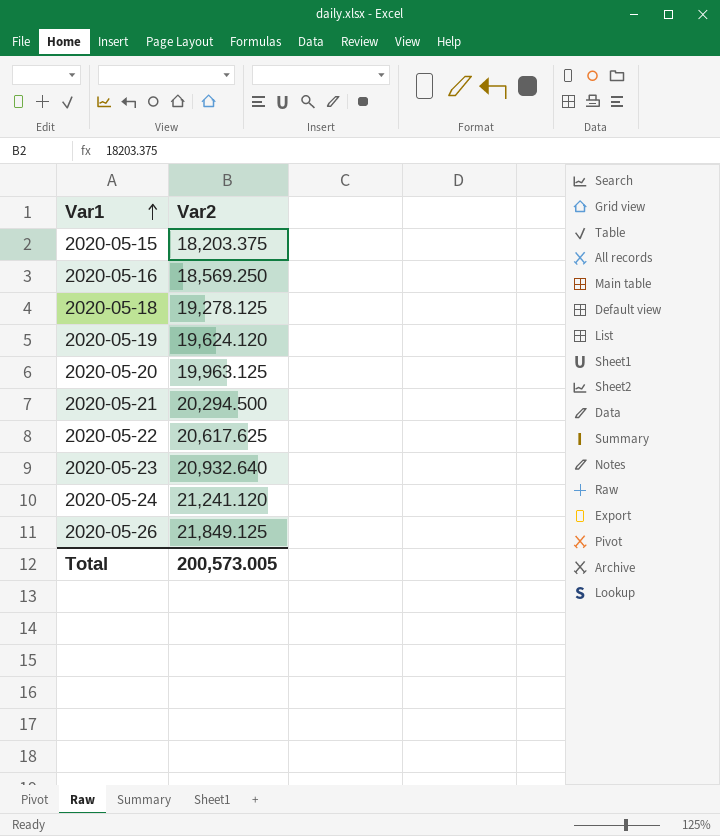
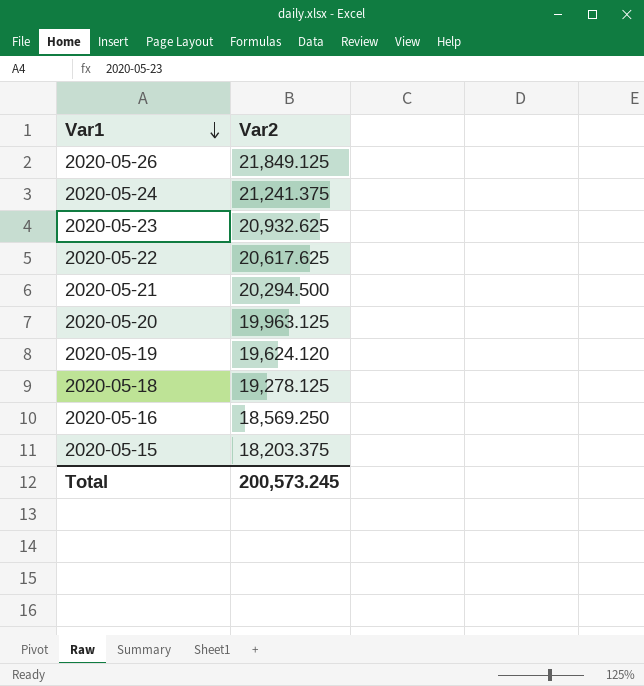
row order: Var1 ascending -> Var1 descending
2020-05-24 | Var2: 21,241.120 -> 21,241.375
2020-05-23 | Var2: 20,932.640 -> 20,932.625
Total | Var2: 200,573.005 -> 200,573.245

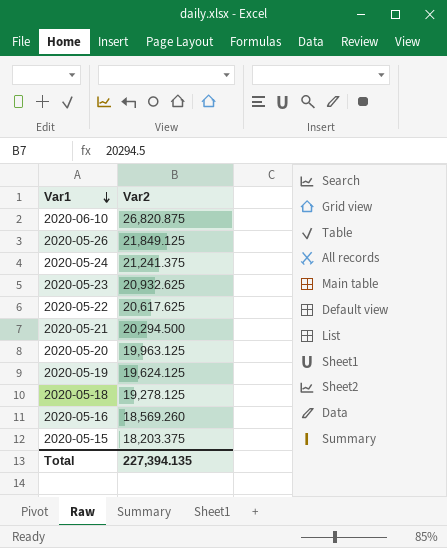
row 2020-06-10: none -> 26,820.875
2020-05-19 | Var2: 19,624.120 -> 19,624.125
2020-05-16 | Var2: 18,569.250 -> 18,569.260
Total | Var2: 200,573.245 -> 227,394.135

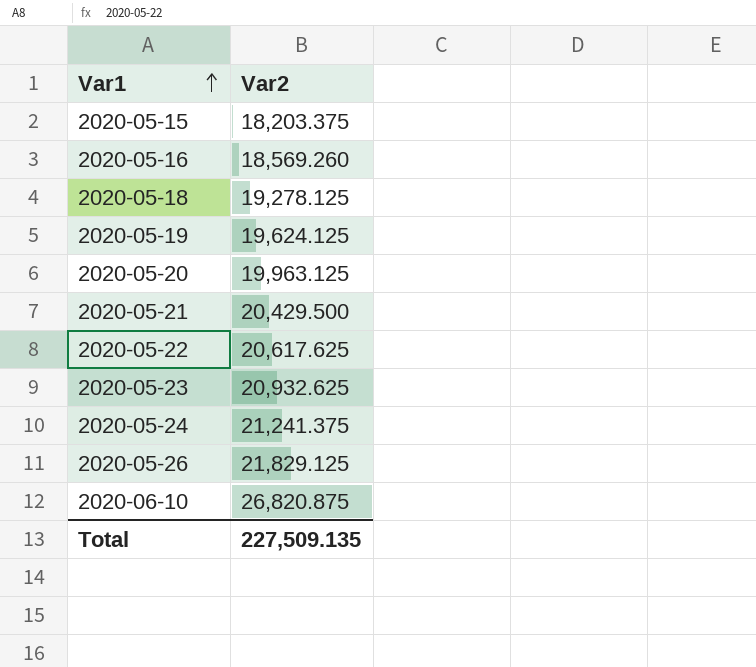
row order: Var1 descending -> Var1 ascending
2020-05-21 | Var2: 20,294.500 -> 20,429.500
2020-05-26 | Var2: 21,849.125 -> 21,829.125
Total | Var2: 227,394.135 -> 227,509.135

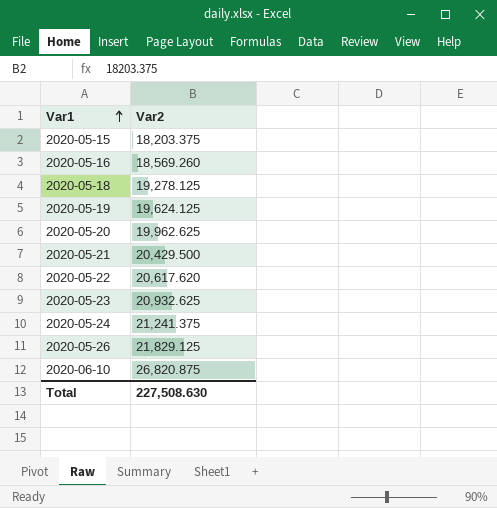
2020-05-20 | Var2: 19,963.125 -> 19,962.625
2020-05-22 | Var2: 20,617.625 -> 20,617.620
Total | Var2: 227,509.135 -> 227,508.630

